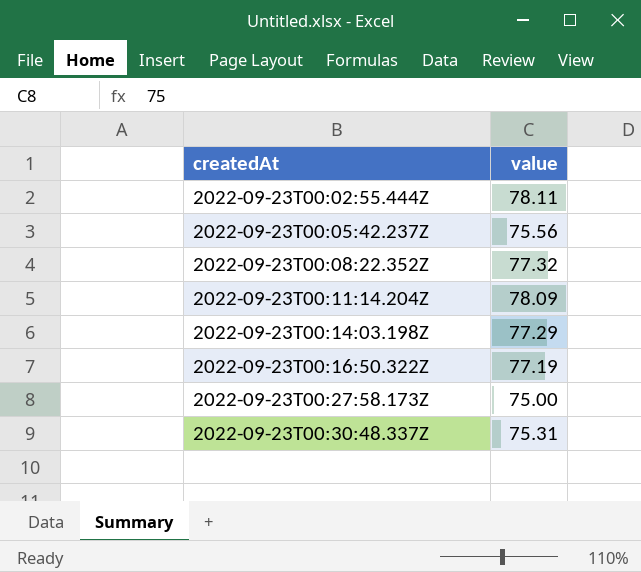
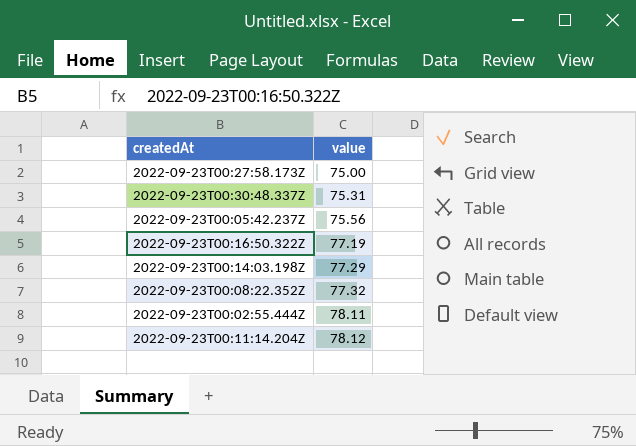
row order: createdAt ascending -> value ascending
2022-09-23T00:11:14.204Z | value: 78.09 -> 78.12

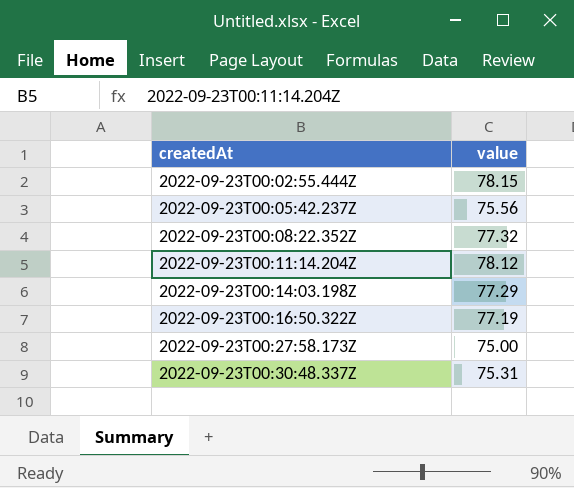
row order: value ascending -> createdAt ascending
2022-09-23T00:02:55.444Z | value: 78.11 -> 78.15

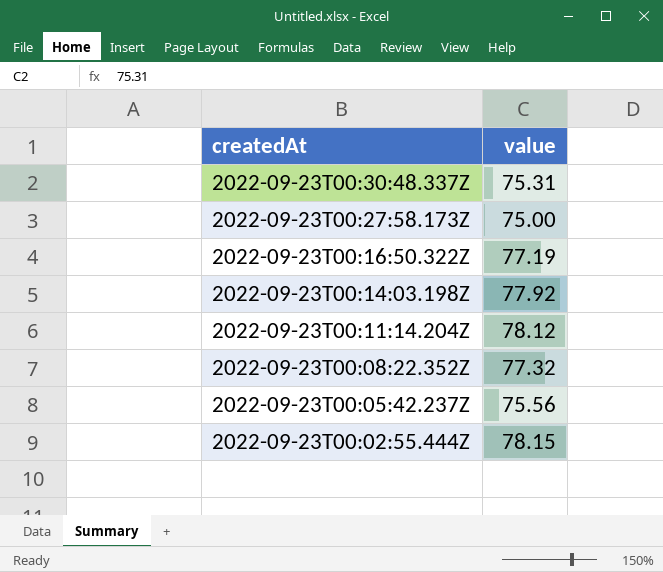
row order: createdAt ascending -> createdAt descending
2022-09-23T00:14:03.198Z | value: 77.29 -> 77.92

